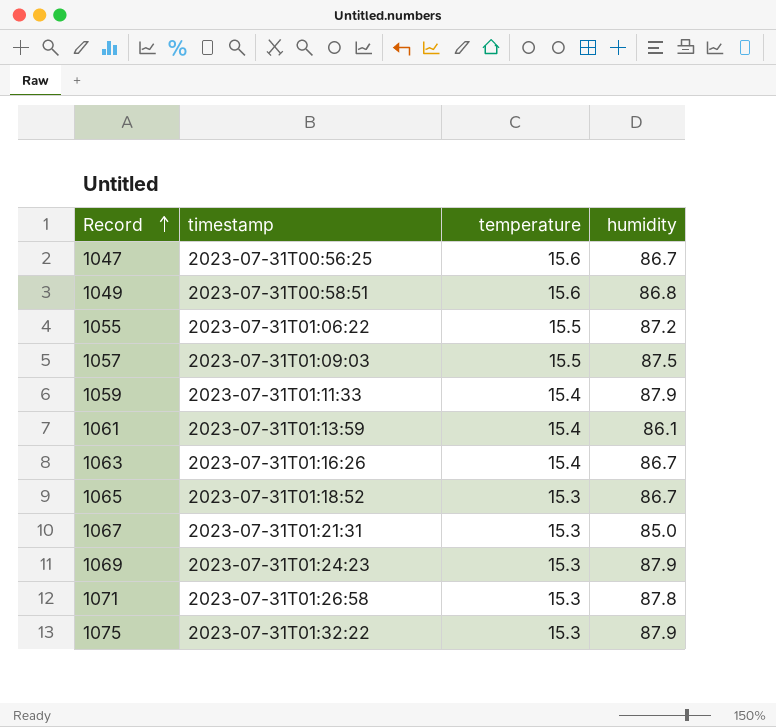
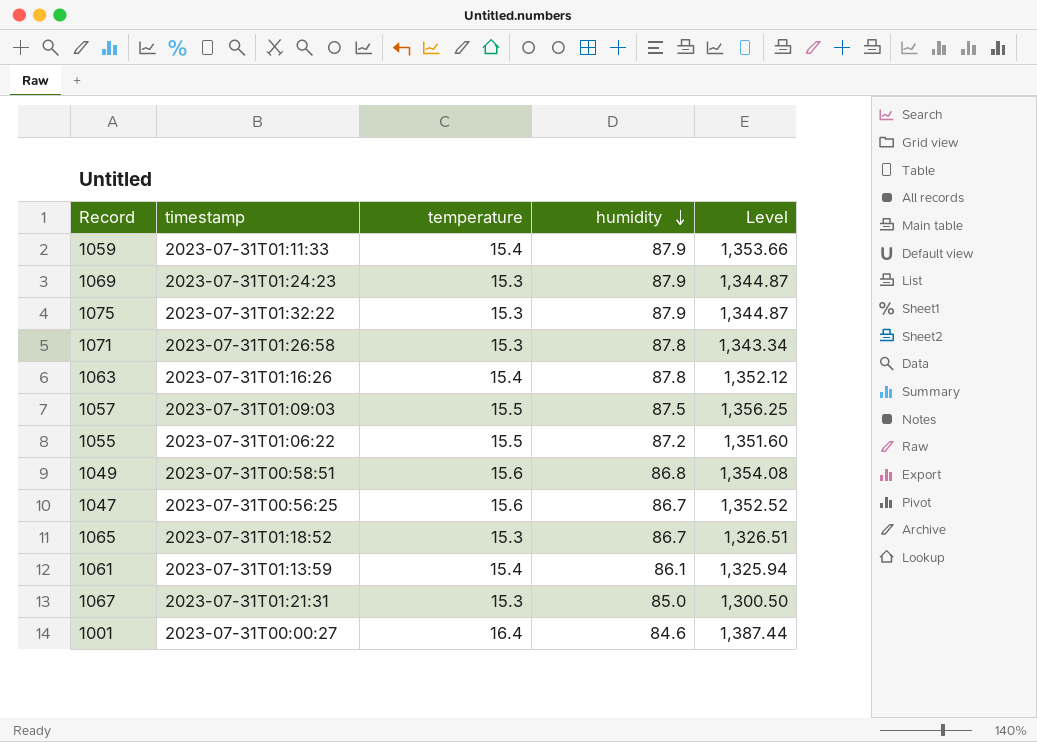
row order: Record ascending -> humidity descending
column Level | formula: none -> [temperature] * [humidity]
1063 | humidity: 86.7 -> 87.8
row 1001: none -> 2023-07-31T00:00:27 | 16.4 | 84.6 | 1,387.44

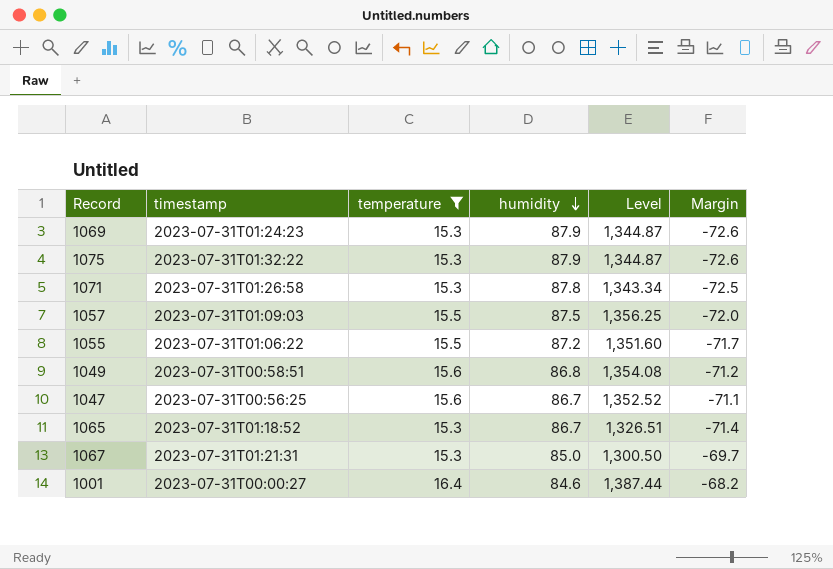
filter: none -> temperature != 15.4
column Margin | formula: none -> [temperature] - [humidity]

